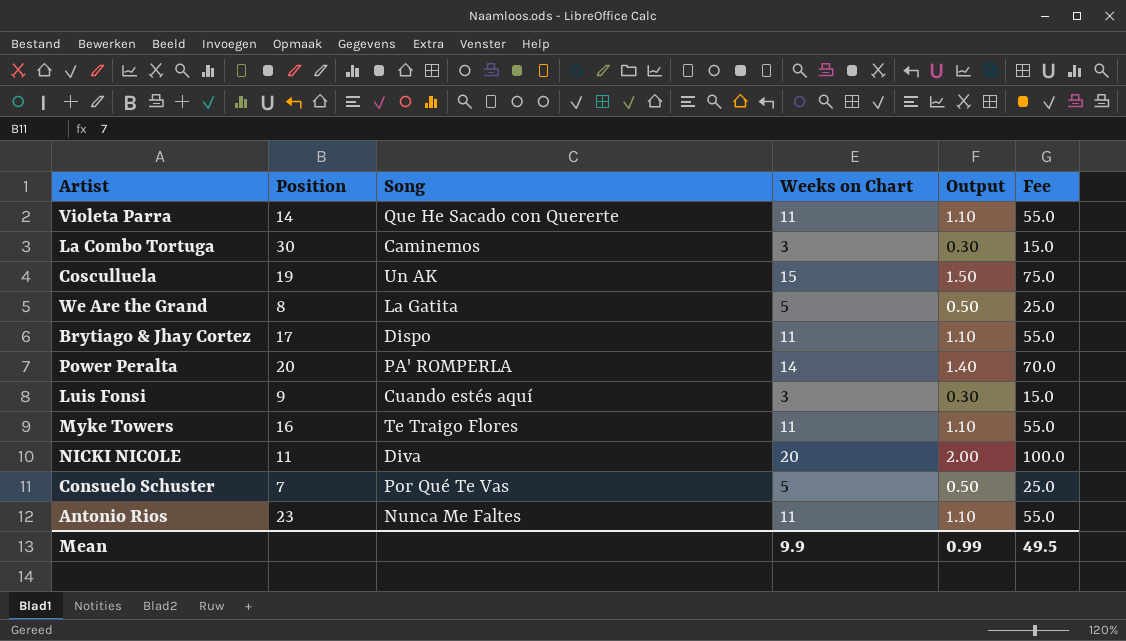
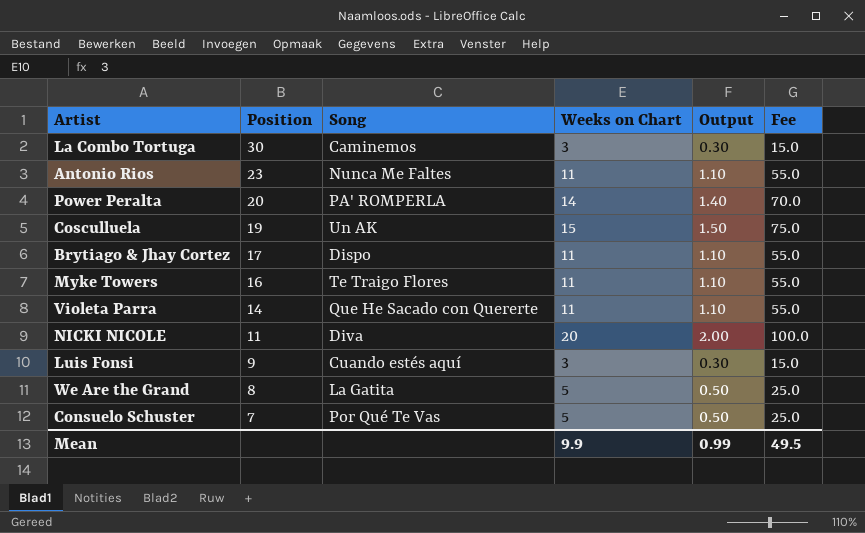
row order: none -> Position descending

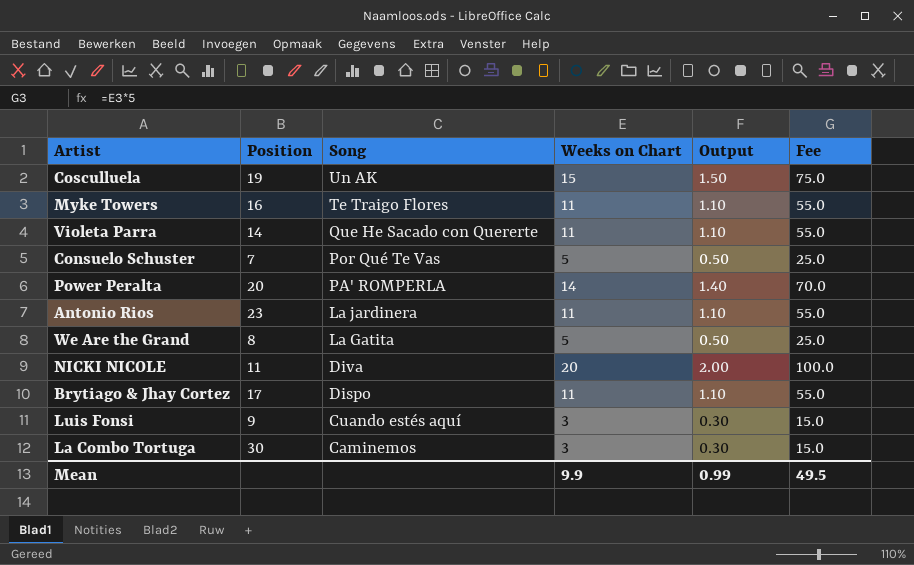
row order: Position descending -> Song descending
Antonio Rios | Song: Nunca Me Faltes -> La jardinera

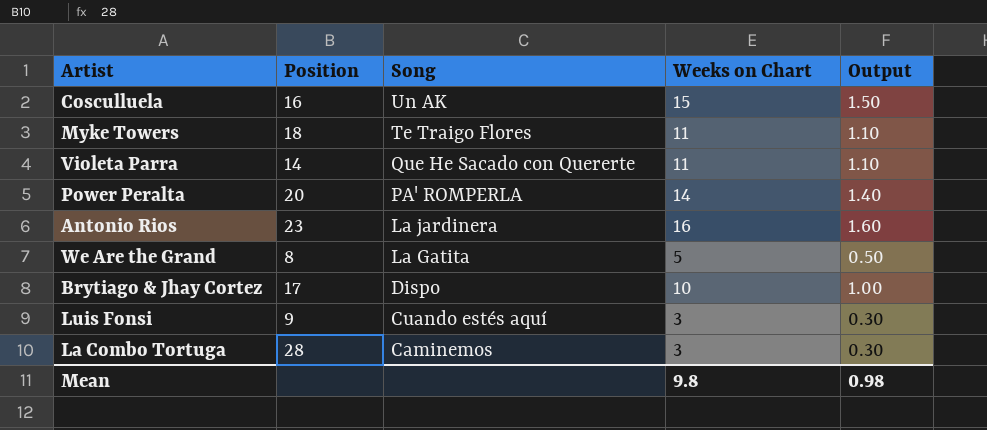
column Fee | formula: [Weeks on Chart] * 5 -> none
row Consuelo Schuster: 7 | Por Qué Te Vas | 5 | 0.50 | 25.0 -> none
row NICKI NICOLE: 11 | Diva | 20 | 2.00 | 100.0 -> none
Cosculluela | Position: 19 -> 16
Myke Towers | Position: 16 -> 18
Antonio Rios | Weeks on Chart: 11 -> 16
Antonio Rios | Output: 1.10 -> 1.60
Brytiago & Jhay Cortez | Weeks on Chart: 11 -> 10
Brytiago & Jhay Cortez | Output: 1.10 -> 1.00
La Combo Tortuga | Position: 30 -> 28
Mean | Weeks on Chart: 9.9 -> 9.8
Mean | Output: 0.99 -> 0.98

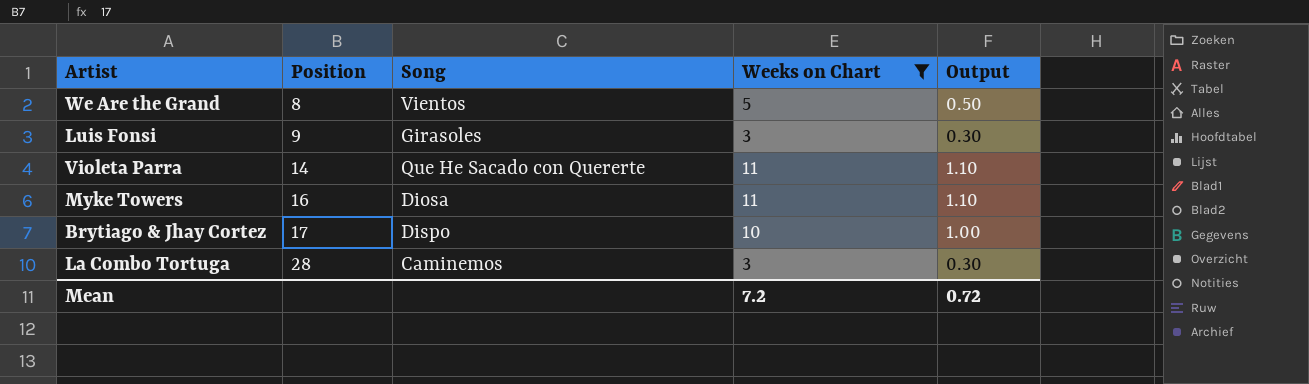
filter: none -> Weeks on Chart <= 11
row order: Song descending -> Position ascending
We Are the Grand | Song: La Gatita -> Vientos
Luis Fonsi | Song: Cuando estés aquí -> Girasoles
Myke Towers | Position: 18 -> 16
Myke Towers | Song: Te Traigo Flores -> Diosa
Mean | Weeks on Chart: 9.8 -> 7.2
Mean | Output: 0.98 -> 0.72

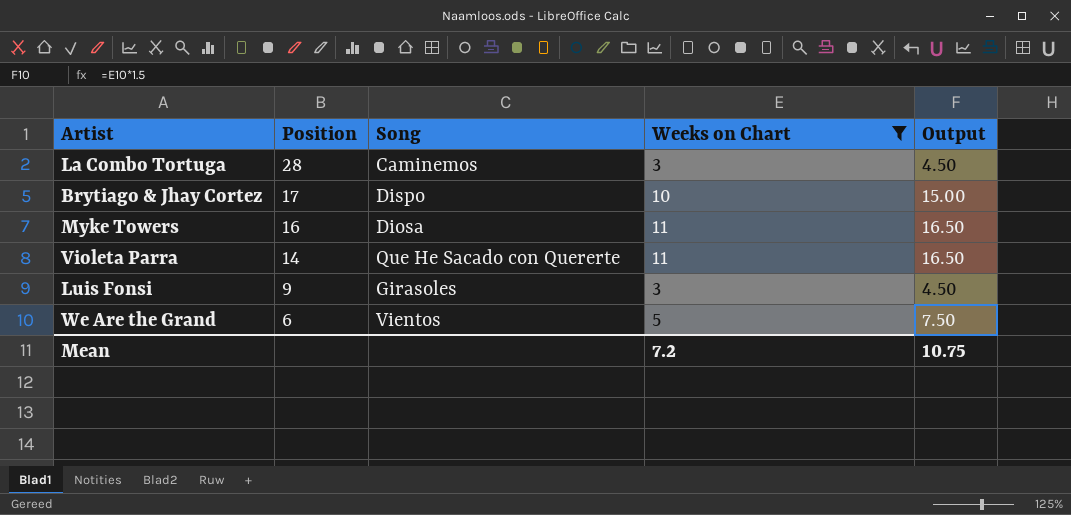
row order: Position ascending -> Position descending
column Output | formula: [Weeks on Chart] * 0.1 -> [Weeks on Chart] * 1.5
We Are the Grand | Position: 8 -> 6
Mean | Output: 0.72 -> 10.75

